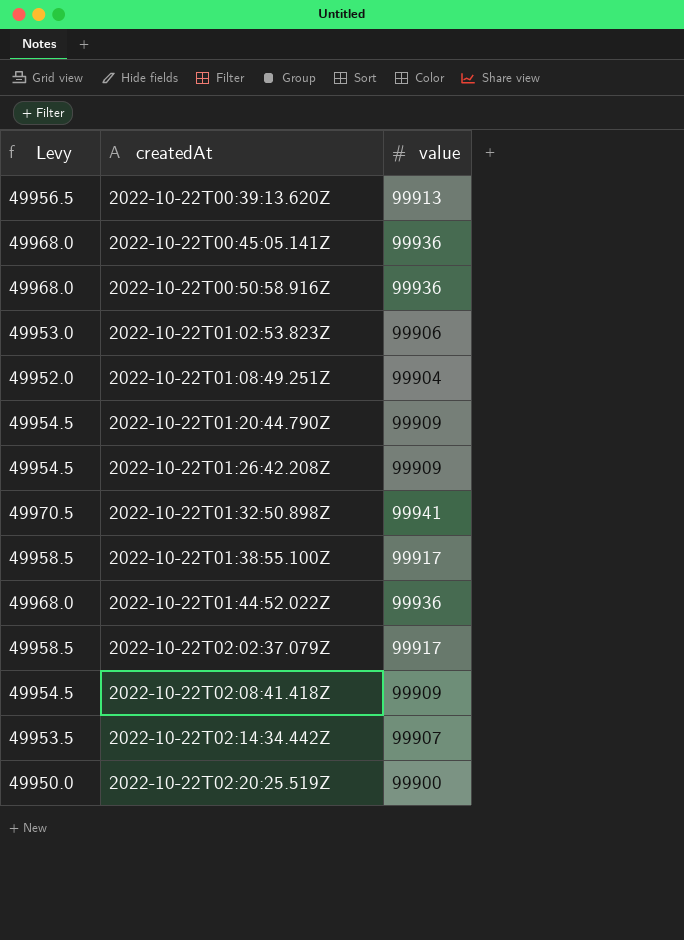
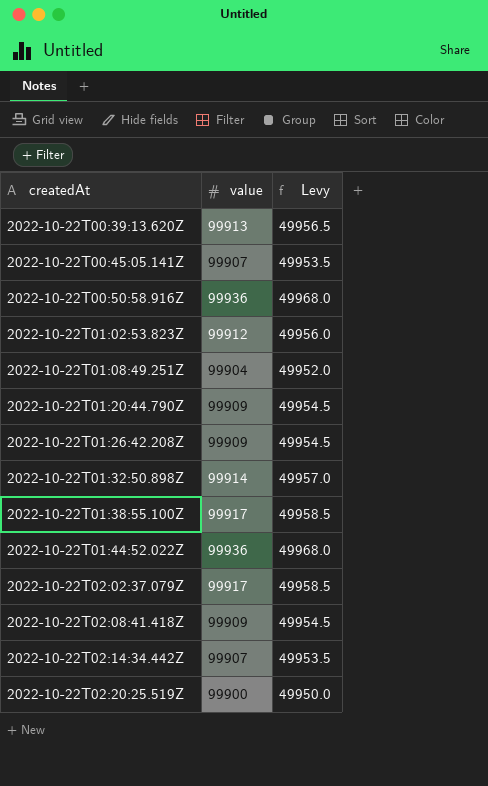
column Levy | position: 1 -> 3
2022-10-22T00:45:05.141Z | value: 99936 -> 99907
2022-10-22T00:45:05.141Z | Levy: 49968.0 -> 49953.5
2022-10-22T01:02:53.823Z | value: 99906 -> 99912
2022-10-22T01:02:53.823Z | Levy: 49953.0 -> 49956.0
2022-10-22T01:32:50.898Z | value: 99941 -> 99914
2022-10-22T01:32:50.898Z | Levy: 49970.5 -> 49957.0

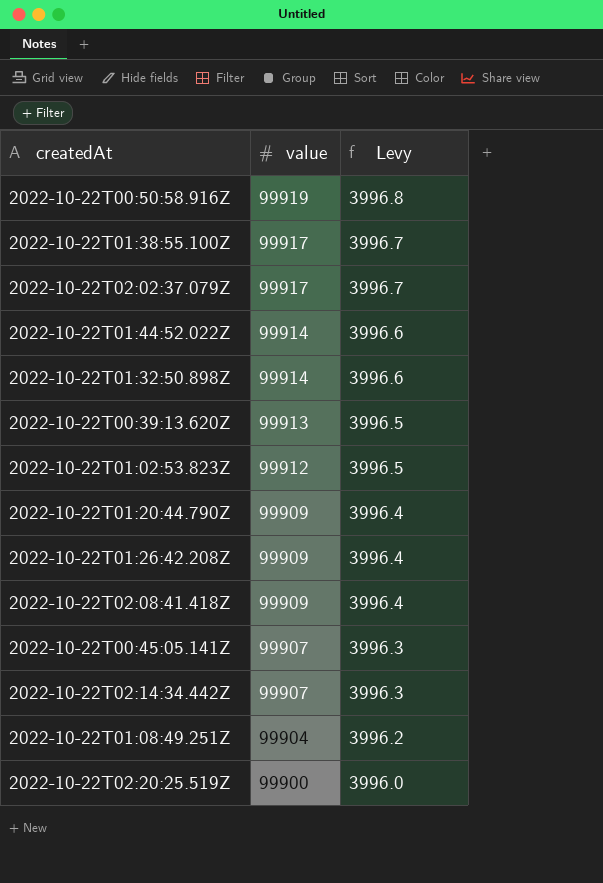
row order: createdAt ascending -> value descending
column Levy | formula: [value] * 0.5 -> [value] * 0.04
2022-10-22T00:50:58.916Z | value: 99936 -> 99919
2022-10-22T01:44:52.022Z | value: 99936 -> 99914

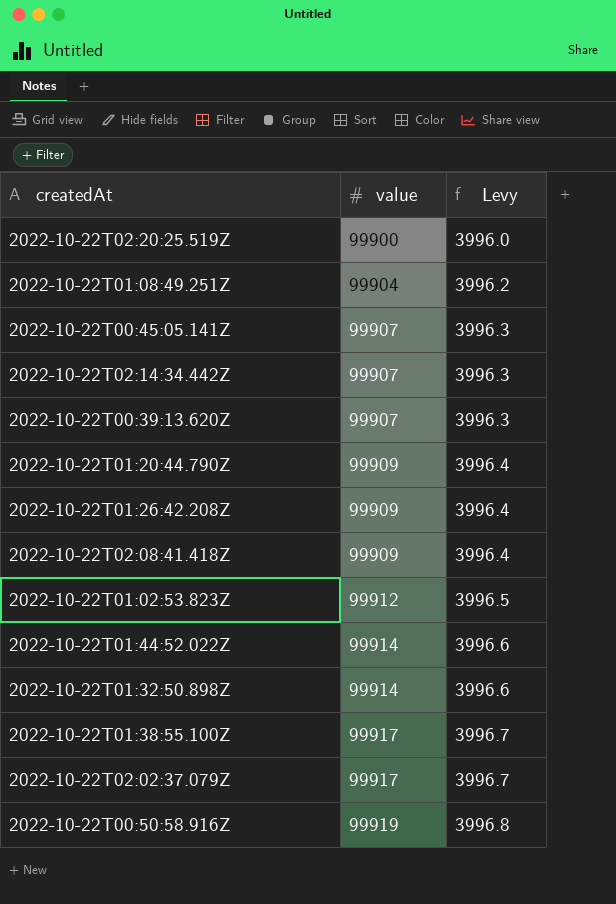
row order: value descending -> value ascending
2022-10-22T00:39:13.620Z | value: 99913 -> 99907
2022-10-22T00:39:13.620Z | Levy: 3996.5 -> 3996.3

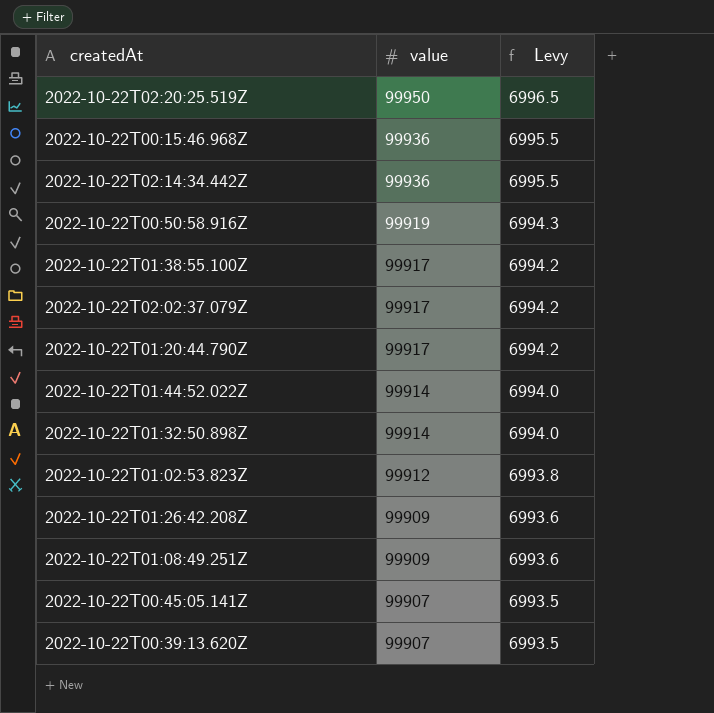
row order: value ascending -> value descending
column Levy | formula: [value] * 0.04 -> [value] * 0.07
row 2022-10-22T02:08:41.418Z: 99909 | 3996.4 -> none
2022-10-22T02:20:25.519Z | value: 99900 -> 99950
row 2022-10-22T00:15:46.968Z: none -> 99936 | 6995.5
2022-10-22T02:14:34.442Z | value: 99907 -> 99936
2022-10-22T01:20:44.790Z | value: 99909 -> 99917
2022-10-22T01:08:49.251Z | value: 99904 -> 99909

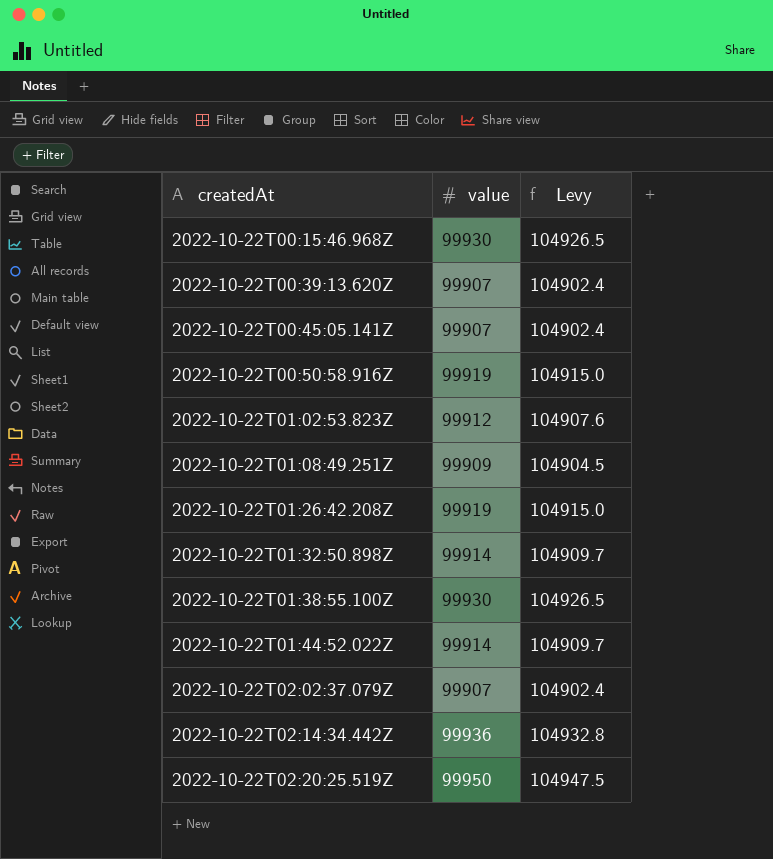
row order: value descending -> createdAt ascending
column Levy | formula: [value] * 0.07 -> [value] * 1.05
row 2022-10-22T01:20:44.790Z: 99917 | 6994.2 -> none
2022-10-22T00:15:46.968Z | value: 99936 -> 99930
2022-10-22T01:26:42.208Z | value: 99909 -> 99919
2022-10-22T01:38:55.100Z | value: 99917 -> 99930
2022-10-22T02:02:37.079Z | value: 99917 -> 99907

